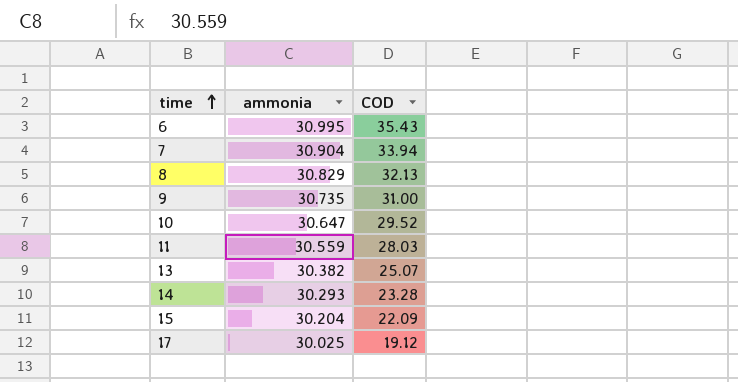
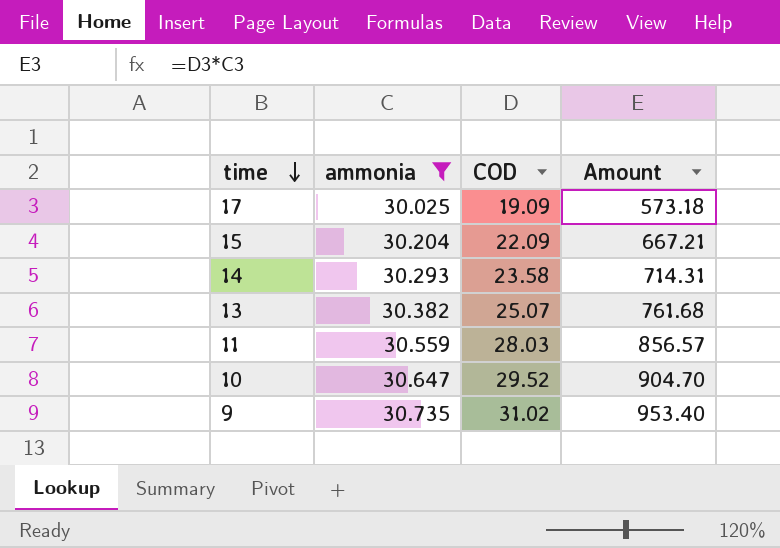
filter: none -> ammonia <= 30.735
row order: time ascending -> time descending
column Amount | formula: none -> [ammonia] * [COD]
17 | COD: 19.12 -> 19.09
14 | COD: 23.28 -> 23.58
9 | COD: 31.00 -> 31.02

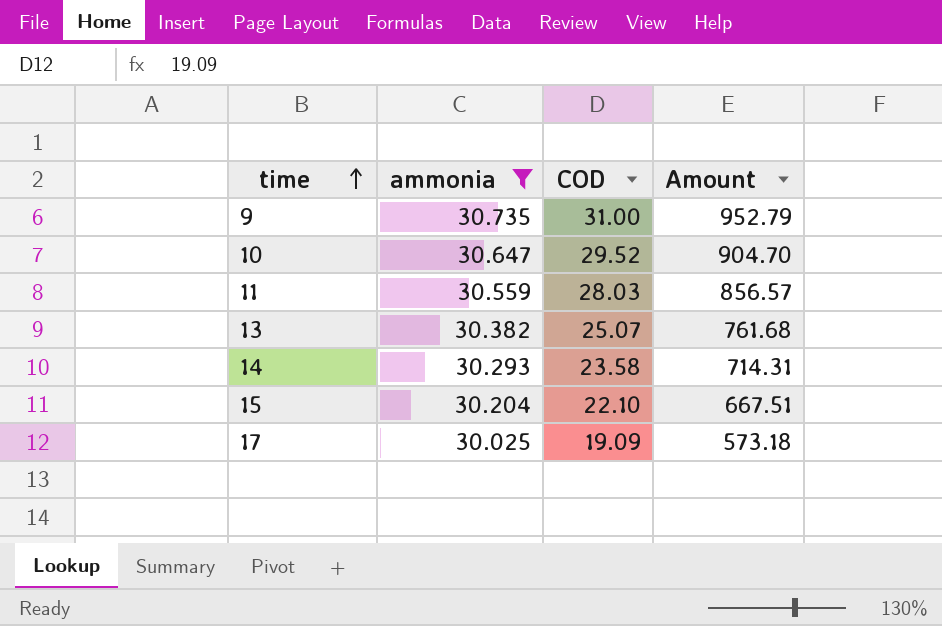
row order: time descending -> time ascending
9 | COD: 31.02 -> 31.00
9 | Amount: 953.40 -> 952.79
15 | COD: 22.09 -> 22.10
15 | Amount: 667.21 -> 667.51

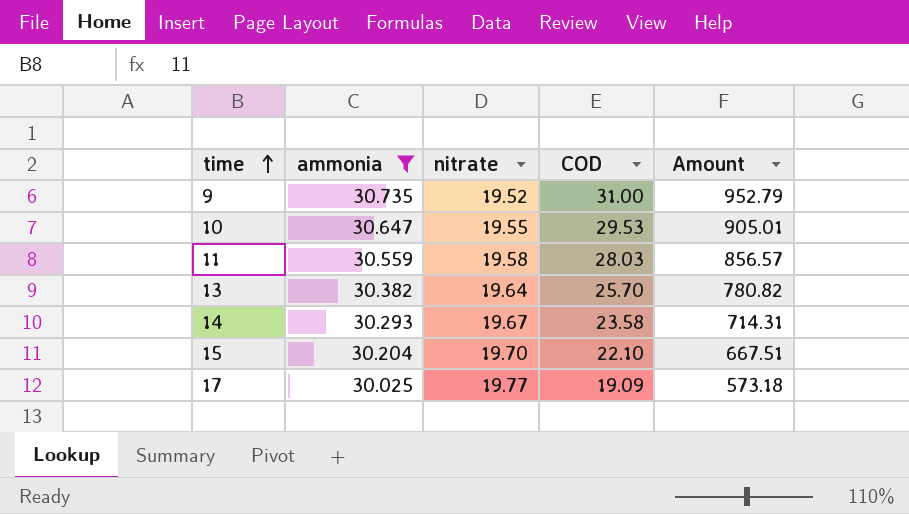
column nitrate | position: none -> 3
10 | COD: 29.52 -> 29.53
10 | Amount: 904.70 -> 905.01
13 | COD: 25.07 -> 25.70
13 | Amount: 761.68 -> 780.82

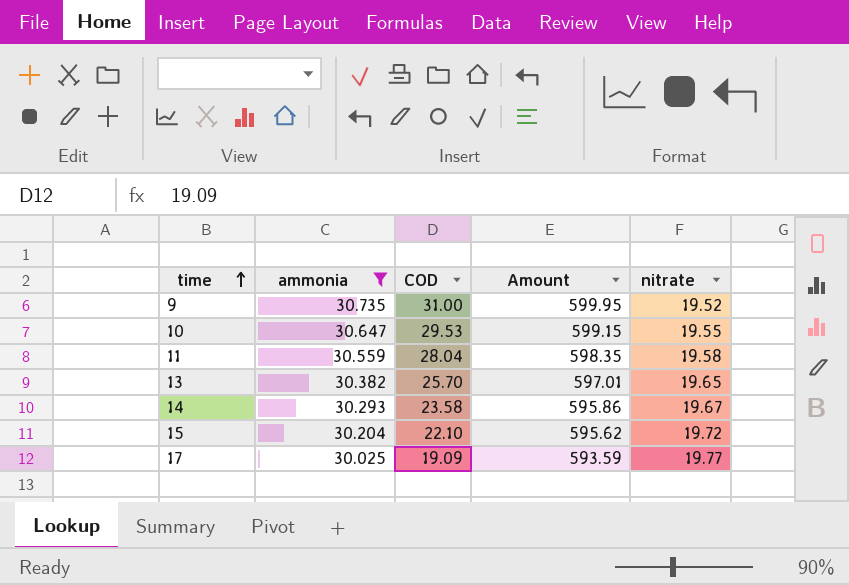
column Amount | formula: [ammonia] * [COD] -> [ammonia] * [nitrate]
column nitrate | position: 3 -> 5
11 | COD: 28.03 -> 28.04
13 | nitrate: 19.64 -> 19.65
15 | nitrate: 19.70 -> 19.72

